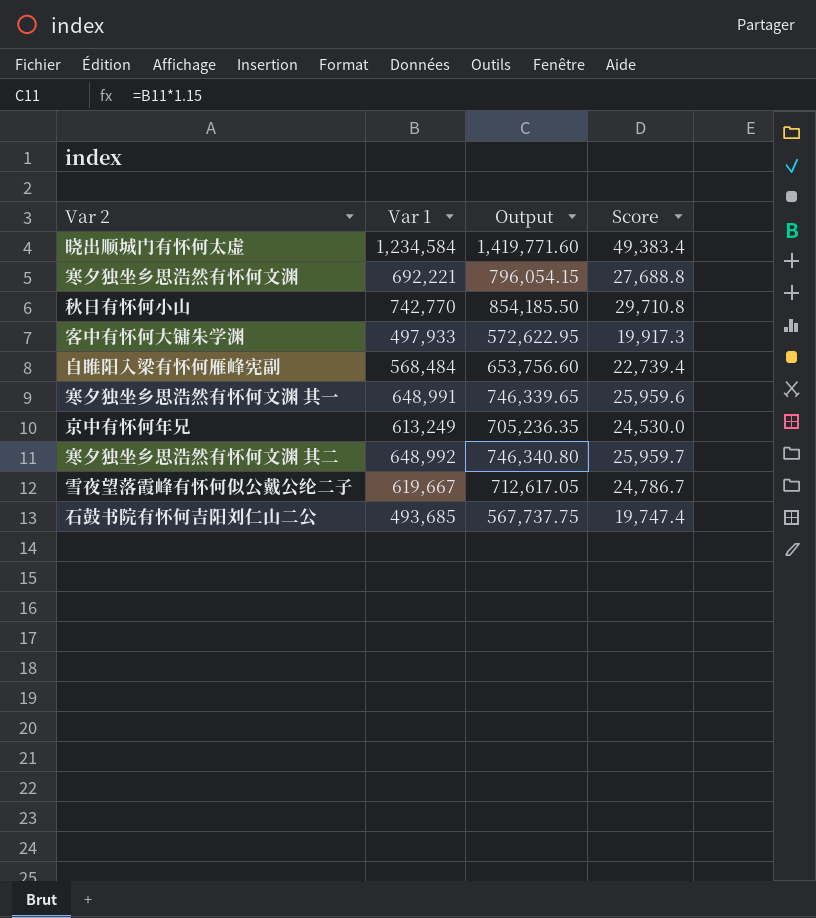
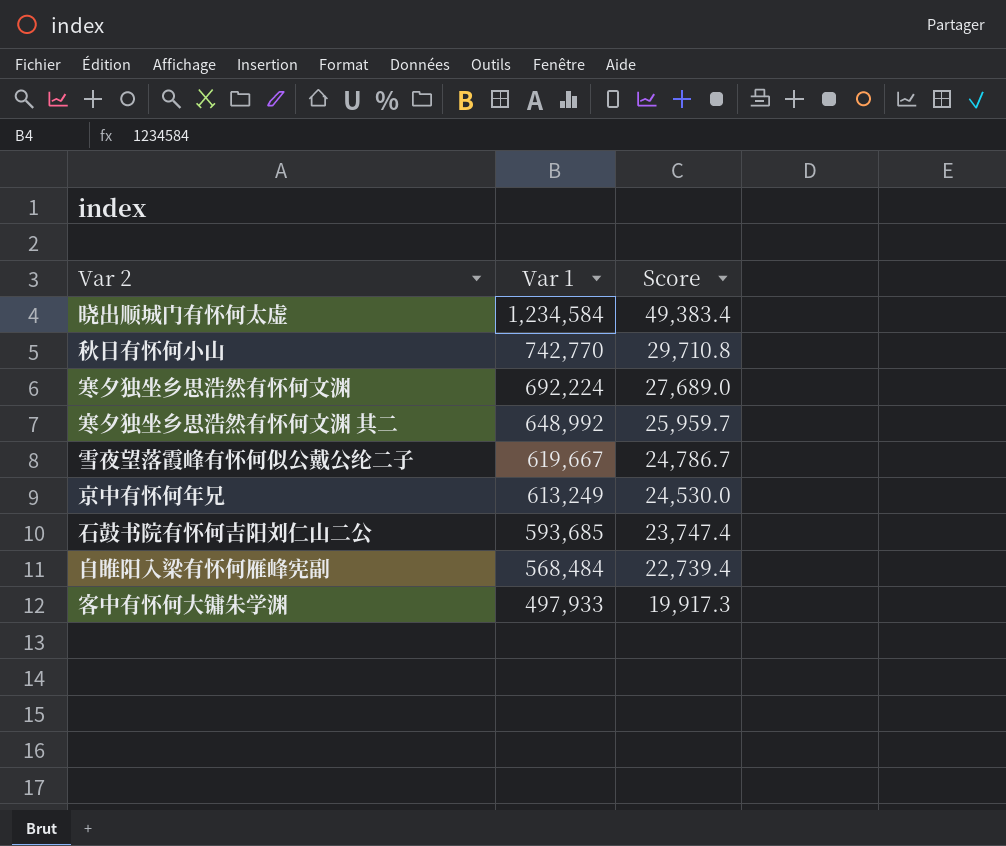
row order: none -> Var 1 descending
column Output | formula: [Var 1] * 1.15 -> none
row 寒夕独坐乡思浩然有怀何文渊 其一: 648,991 | 746,339.65 | 25,959.6 -> none
寒夕独坐乡思浩然有怀何文渊 | Var 1: 692,221 -> 692,224
寒夕独坐乡思浩然有怀何文渊 | Score: 27,688.8 -> 27,689.0
石鼓书院有怀何吉阳刘仁山二公 | Var 1: 493,685 -> 593,685
石鼓书院有怀何吉阳刘仁山二公 | Score: 19,747.4 -> 23,747.4

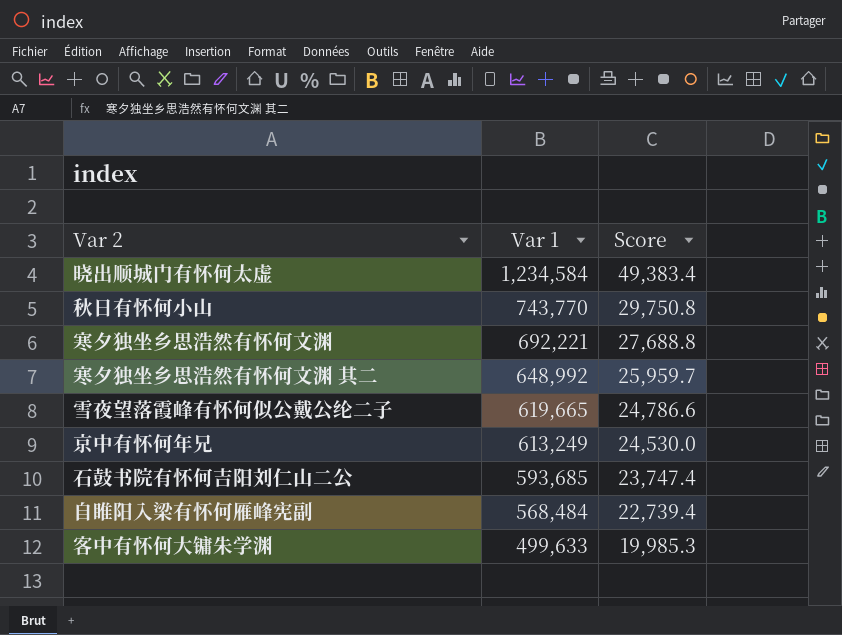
秋日有怀何小山 | Var 1: 742,770 -> 743,770
秋日有怀何小山 | Score: 29,710.8 -> 29,750.8
寒夕独坐乡思浩然有怀何文渊 | Var 1: 692,224 -> 692,221
寒夕独坐乡思浩然有怀何文渊 | Score: 27,689.0 -> 27,688.8
雪夜望落霞峰有怀何似公戴公纶二子 | Var 1: 619,667 -> 619,665
雪夜望落霞峰有怀何似公戴公纶二子 | Score: 24,786.7 -> 24,786.6
客中有怀何大镛朱学渊 | Var 1: 497,933 -> 499,633
客中有怀何大镛朱学渊 | Score: 19,917.3 -> 19,985.3

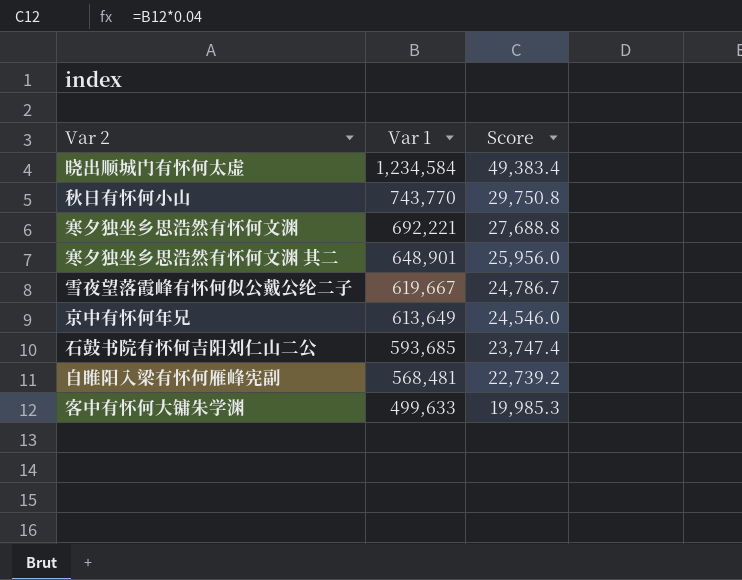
寒夕独坐乡思浩然有怀何文渊 其二 | Var 1: 648,992 -> 648,901
寒夕独坐乡思浩然有怀何文渊 其二 | Score: 25,959.7 -> 25,956.0
雪夜望落霞峰有怀何似公戴公纶二子 | Var 1: 619,665 -> 619,667
雪夜望落霞峰有怀何似公戴公纶二子 | Score: 24,786.6 -> 24,786.7
京中有怀何年兄 | Var 1: 613,249 -> 613,649
京中有怀何年兄 | Score: 24,530.0 -> 24,546.0
自睢阳入梁有怀何雁峰宪副 | Var 1: 568,484 -> 568,481
自睢阳入梁有怀何雁峰宪副 | Score: 22,739.4 -> 22,739.2

